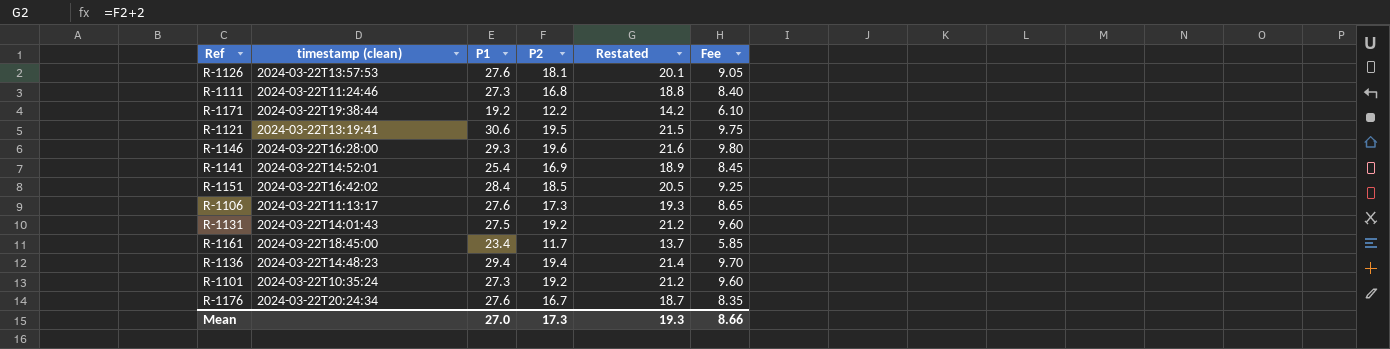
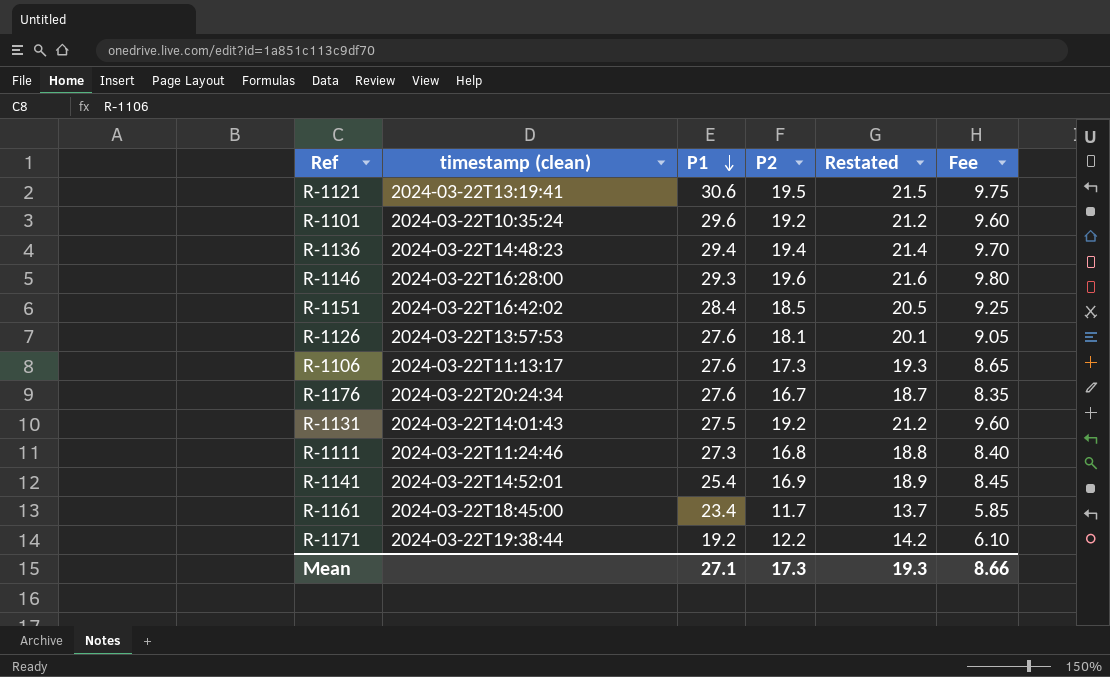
row order: none -> P1 descending
R-1101 | P1: 27.3 -> 29.6
Mean | P1: 27.0 -> 27.1

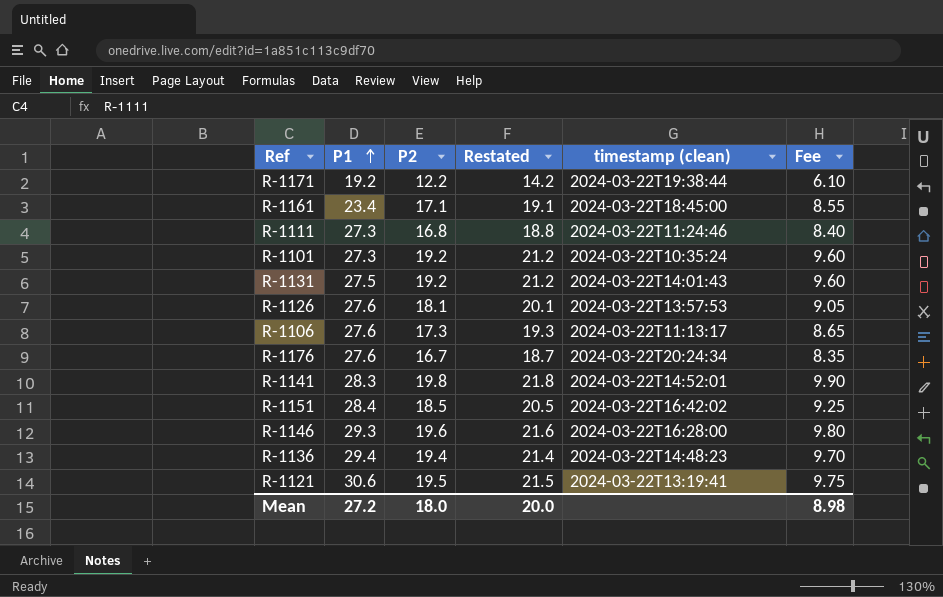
row order: P1 descending -> P1 ascending
column timestamp (clean) | position: 2 -> 5
R-1161 | P2: 11.7 -> 17.1
R-1161 | Restated: 13.7 -> 19.1
R-1161 | Fee: 5.85 -> 8.55
R-1101 | P1: 29.6 -> 27.3
R-1141 | P1: 25.4 -> 28.3
R-1141 | P2: 16.9 -> 19.8
R-1141 | Restated: 18.9 -> 21.8
R-1141 | Fee: 8.45 -> 9.90
Mean | P1: 27.1 -> 27.2
Mean | P2: 17.3 -> 18.0
Mean | Restated: 19.3 -> 20.0
Mean | Fee: 8.66 -> 8.98

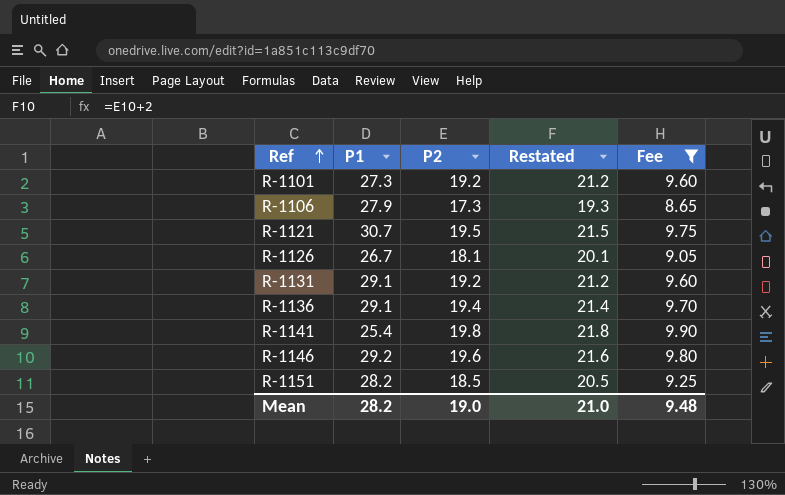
filter: none -> Fee >= 8.65
row order: P1 ascending -> Ref ascending
column timestamp (clean) | position: 5 -> none
R-1106 | P1: 27.6 -> 27.9
R-1121 | P1: 30.6 -> 30.7
R-1126 | P1: 27.6 -> 26.7
R-1131 | P1: 27.5 -> 29.1
R-1136 | P1: 29.4 -> 29.1
R-1141 | P1: 28.3 -> 25.4
R-1146 | P1: 29.3 -> 29.2
R-1151 | P1: 28.4 -> 28.2
Mean | P1: 27.2 -> 28.2
Mean | P2: 18.0 -> 19.0
Mean | Restated: 20.0 -> 21.0
Mean | Fee: 8.98 -> 9.48

